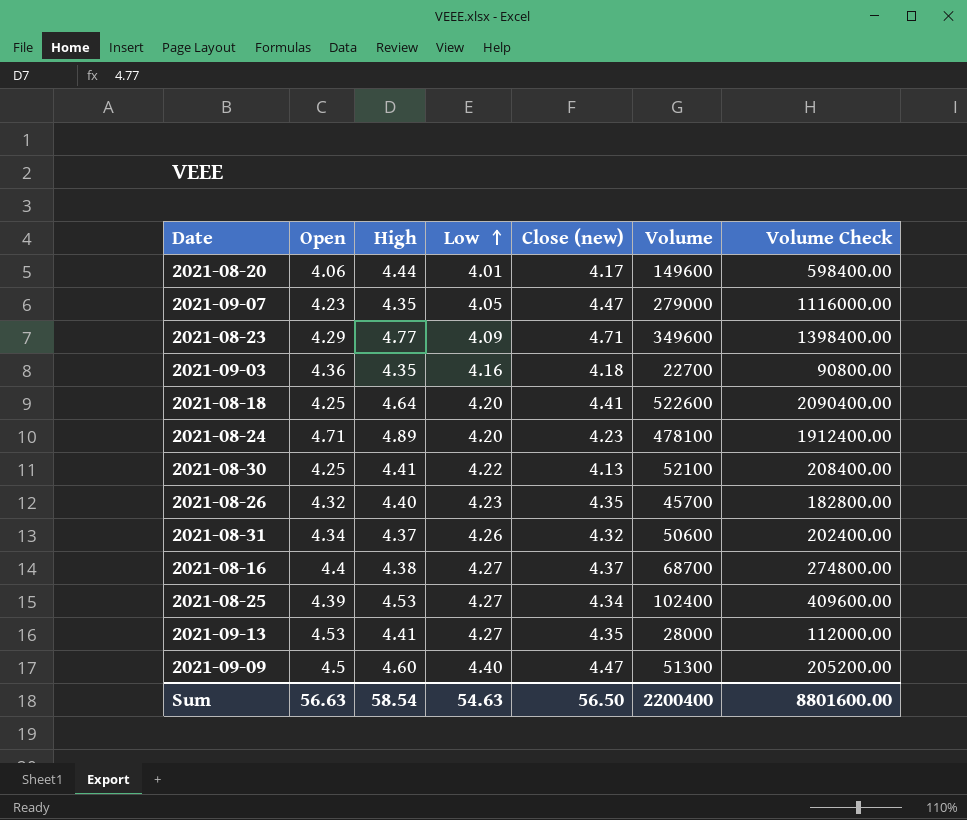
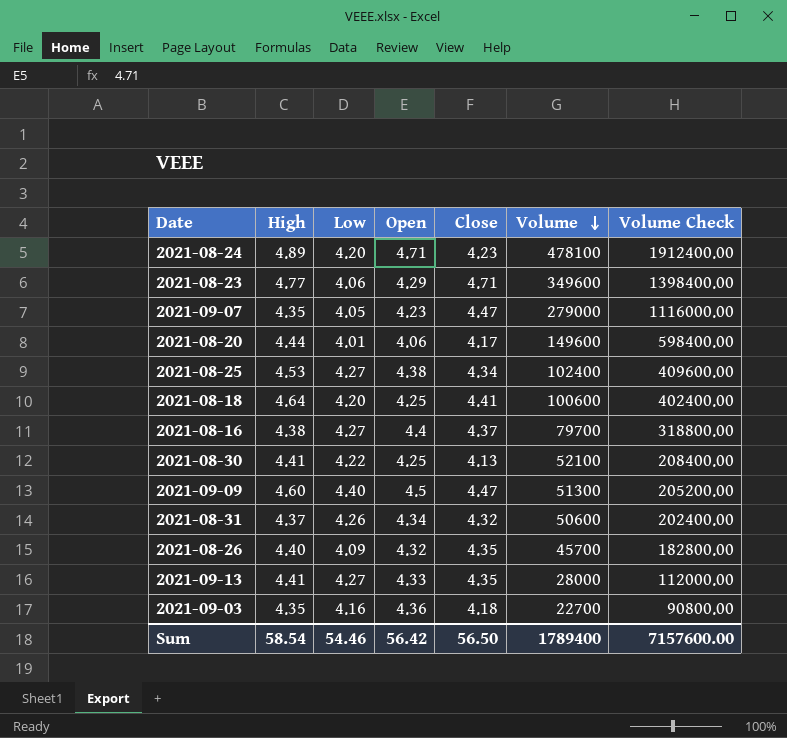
row order: Low ascending -> Volume descending
column Open | position: 2 -> 4
column name: Close (new) -> Close
2021-08-23 | Low: 4.09 -> 4.06
2021-08-25 | Open: 4.39 -> 4.38
2021-08-18 | Volume: 522600 -> 100600
2021-08-18 | Volume Check: 2090400.00 -> 402400.00
2021-08-16 | Volume: 68700 -> 79700
2021-08-16 | Volume Check: 274800.00 -> 318800.00
2021-08-26 | Low: 4.23 -> 4.09
2021-09-13 | Open: 4.53 -> 4.33
Sum | Low: 54.63 -> 54.46
Sum | Open: 56.63 -> 56.42
Sum | Volume: 2200400 -> 1789400
Sum | Volume Check: 8801600.00 -> 7157600.00

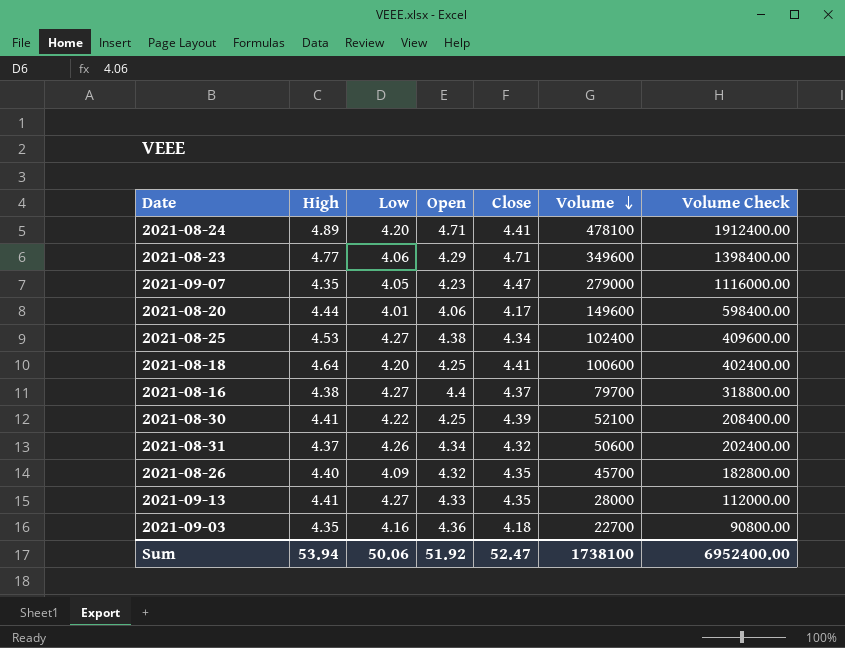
row 2021-09-09: 4.60 | 4.40 | 4.5 | 4.47 | 51300 | 205200.00 -> none
2021-08-24 | Close: 4.23 -> 4.41
2021-08-30 | Close: 4.13 -> 4.39
Sum | High: 58.54 -> 53.94
Sum | Low: 54.46 -> 50.06
Sum | Open: 56.42 -> 51.92
Sum | Close: 56.50 -> 52.47
Sum | Volume: 1789400 -> 1738100
Sum | Volume Check: 7157600.00 -> 6952400.00

